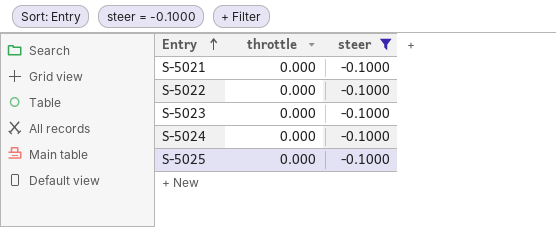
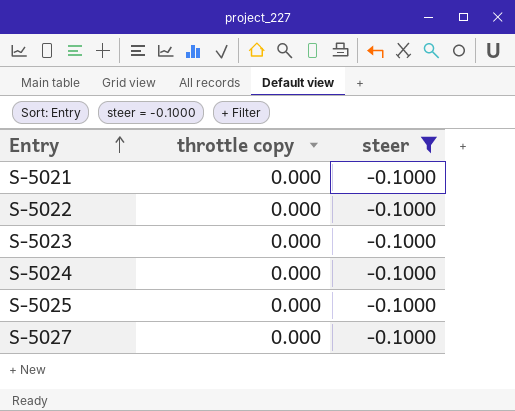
column name: throttle -> throttle copy
row S-5027: none -> 0.000 | -0.1000

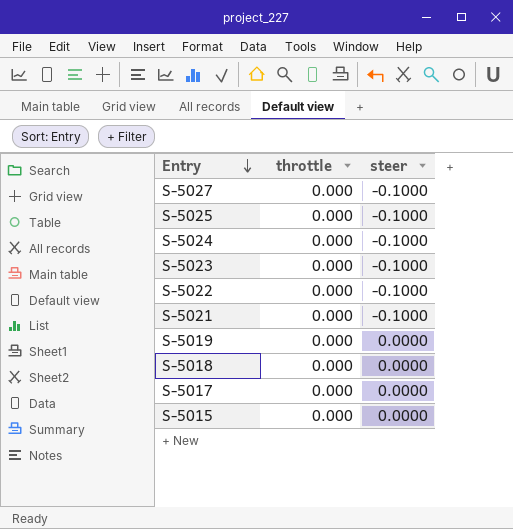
filter: steer = -0.1000 -> none
row order: Entry ascending -> Entry descending
column name: throttle copy -> throttle

